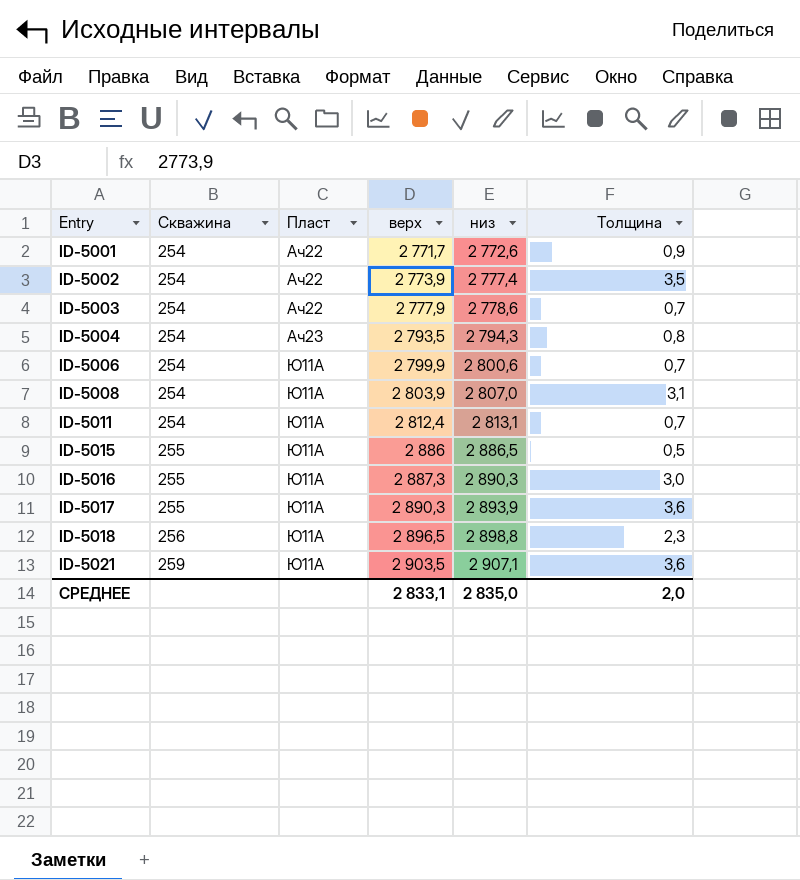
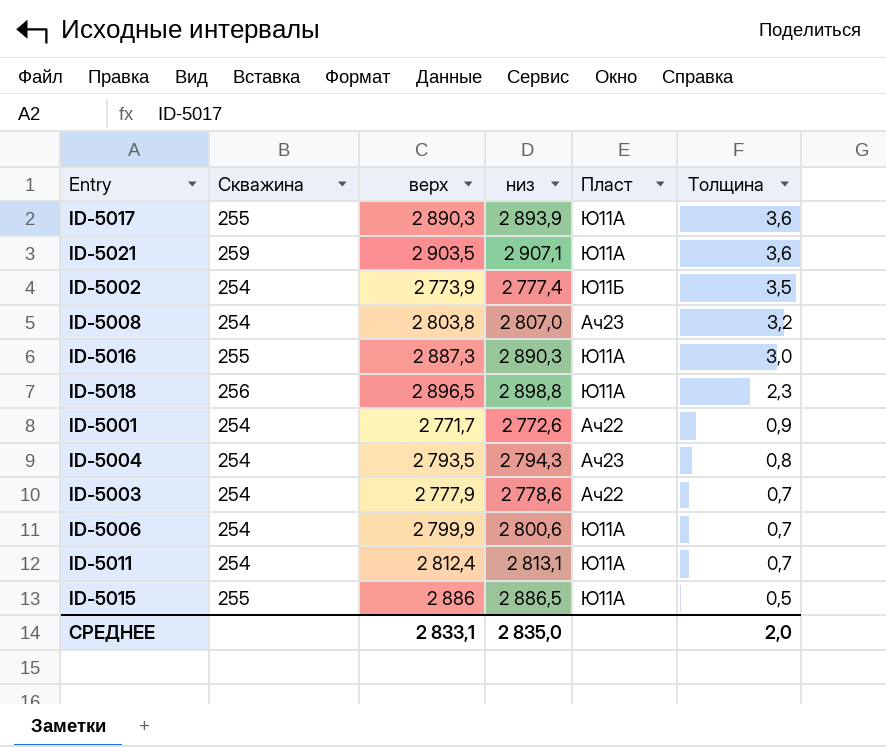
row order: Entry ascending -> Толщина descending
column Пласт | position: 3 -> 5
ID-5002 | Пласт: Ач22 -> Ю11Б
ID-5008 | верх: 2 803,9 -> 2 803,8
ID-5008 | Пласт: Ю11А -> Ач23
ID-5008 | Толщина: 3,1 -> 3,2

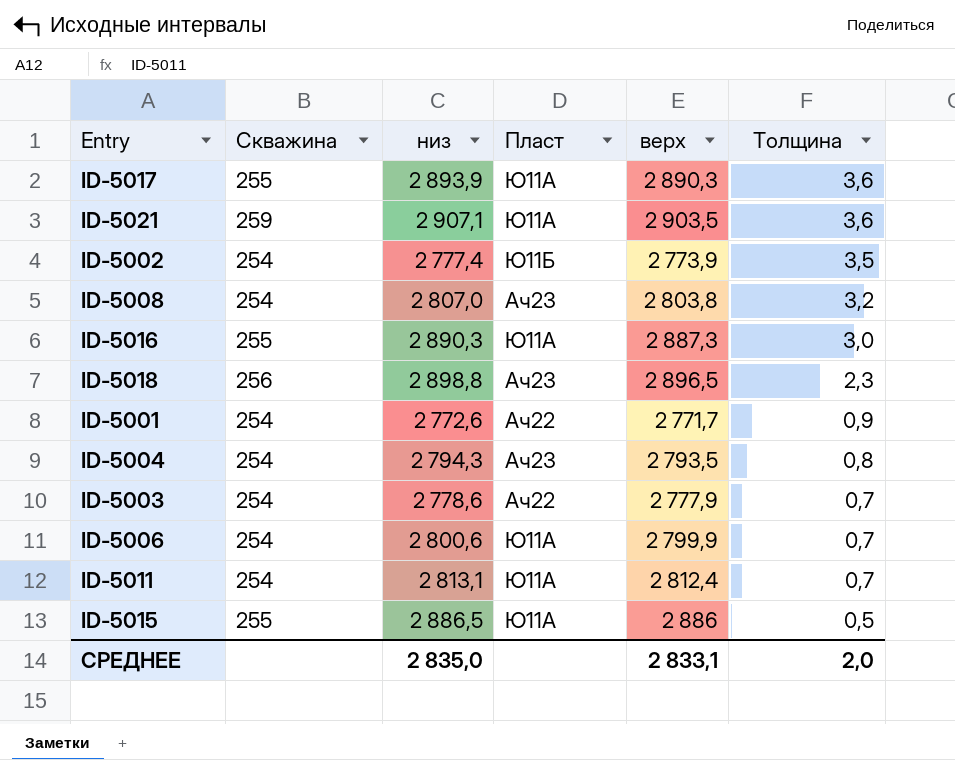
column верх | position: 3 -> 5
ID-5018 | Пласт: Ю11А -> Ач23

